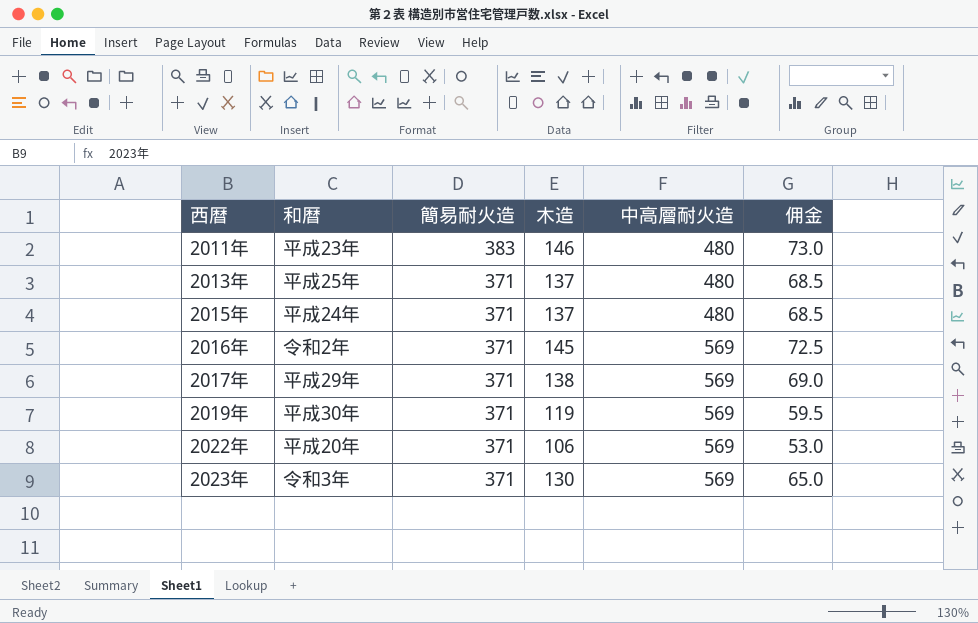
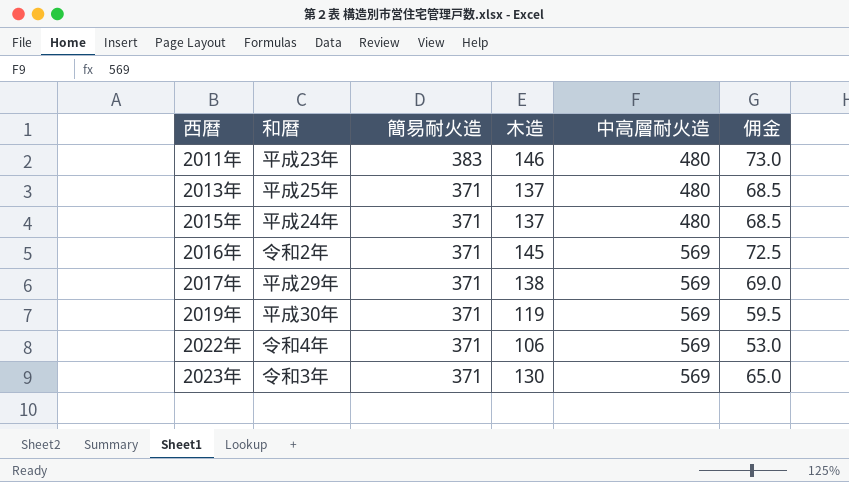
2022年 | 和暦: 平成20年 -> 令和4年

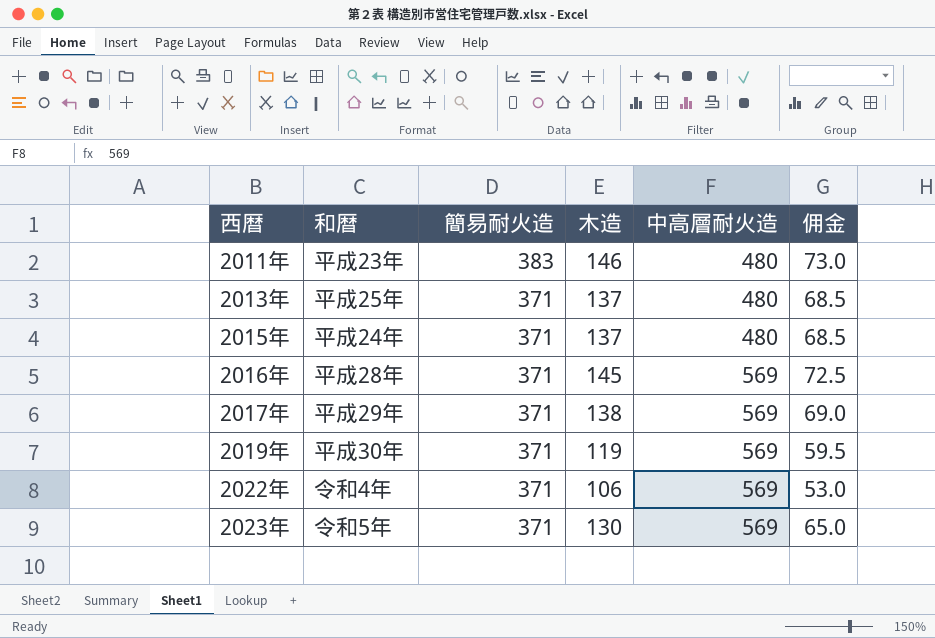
2016年 | 和暦: 令和2年 -> 平成28年
2023年 | 和暦: 令和3年 -> 令和5年

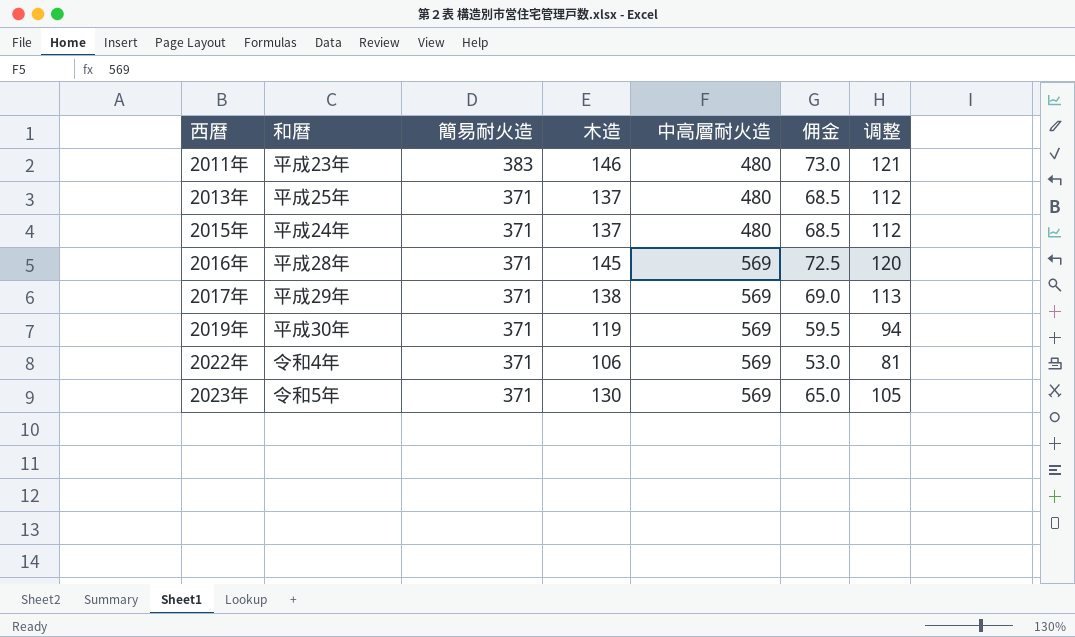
column 调整 | formula: none -> [木造] - 25

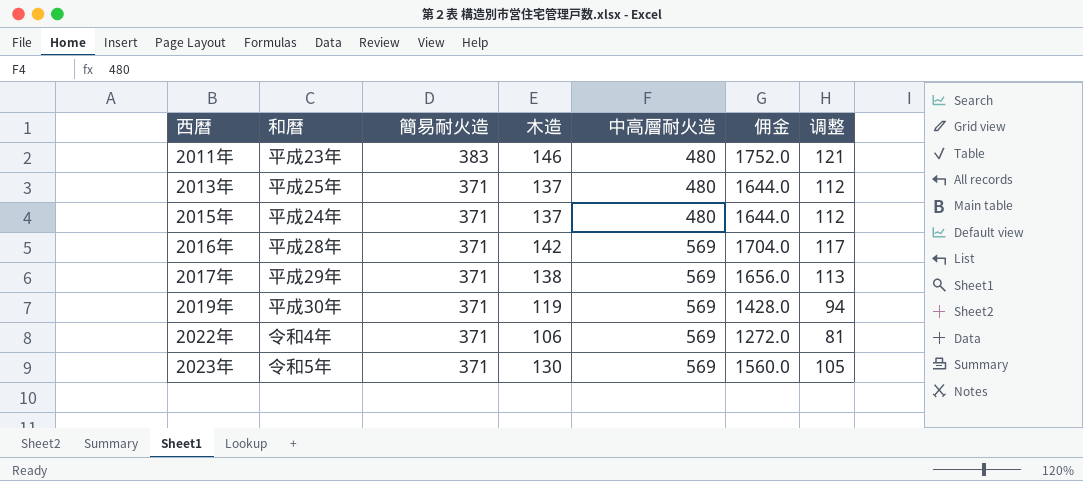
column 佣金 | formula: [木造] * 0.5 -> [木造] * 12
2016年 | 木造: 145 -> 142
2016年 | 调整: 120 -> 117

